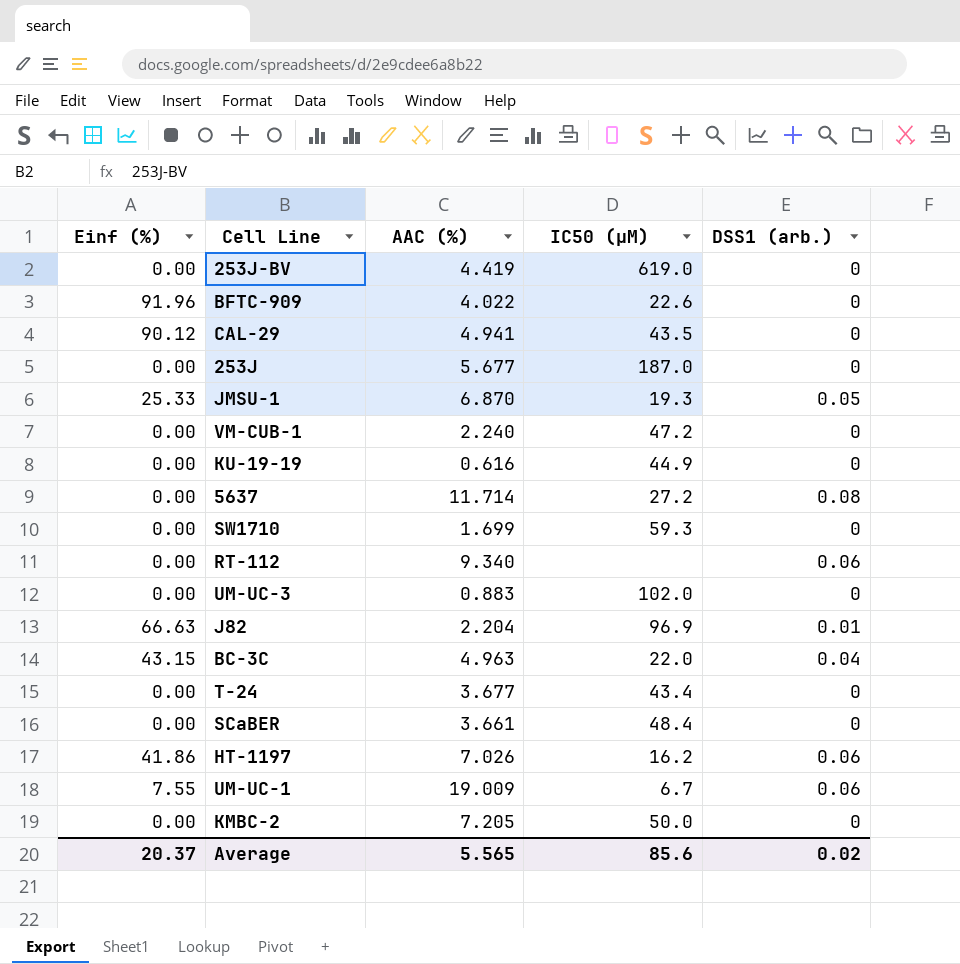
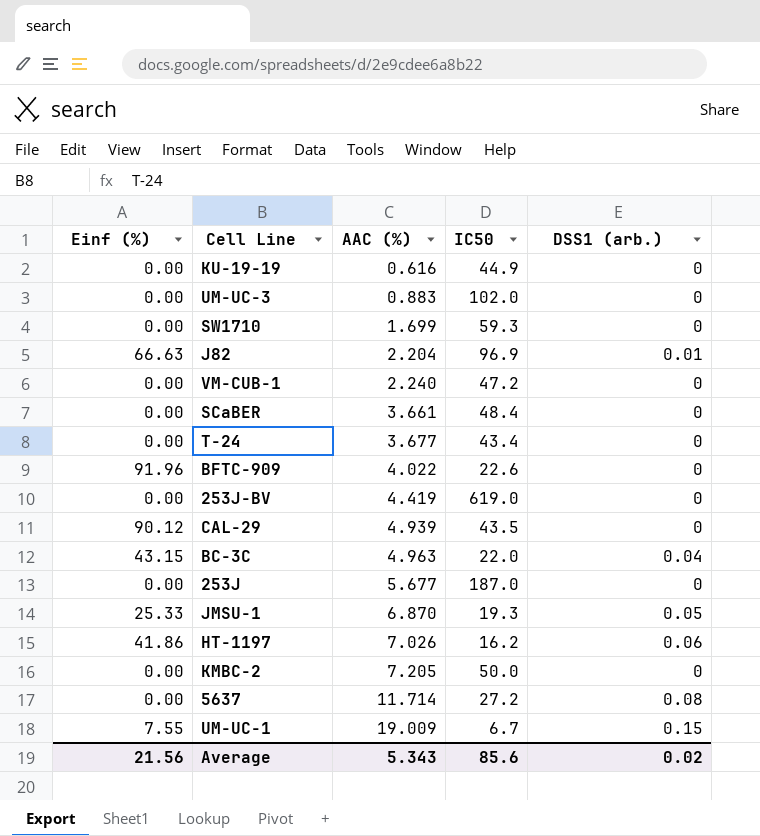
row order: none -> AAC (%) ascending
column name: IC50 (µM) -> IC50
row RT-112: 0.00 | 9.340 | none | 0.06 -> none
CAL-29 | AAC (%): 4.941 -> 4.939
UM-UC-1 | DSS1 (arb.): 0.06 -> 0.15
Average | Einf (%): 20.37 -> 21.56
Average | AAC (%): 5.565 -> 5.343

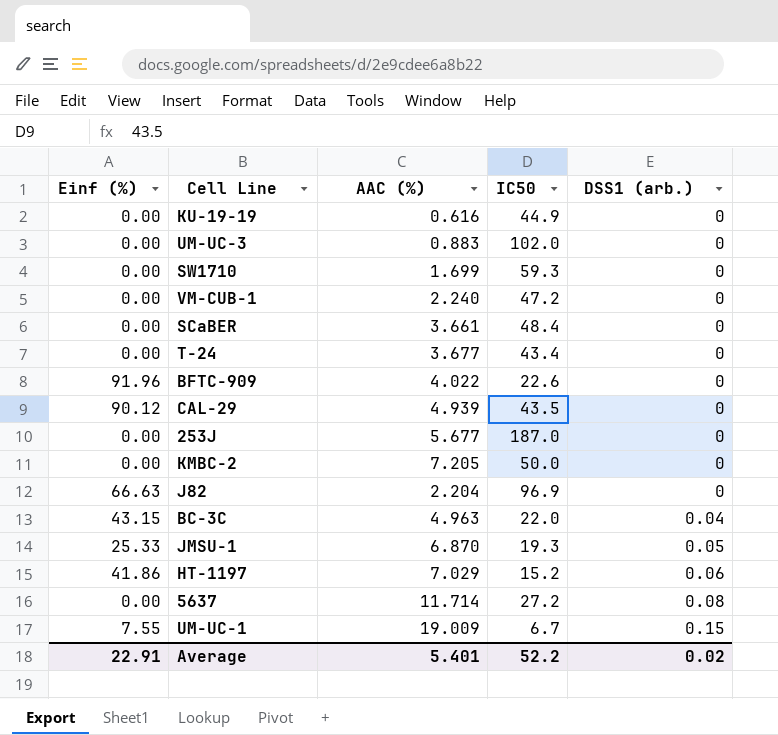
row order: AAC (%) ascending -> DSS1 (arb.) ascending
row 253J-BV: 0.00 | 4.419 | 619.0 | 0 -> none
J82 | DSS1 (arb.): 0.01 -> 0
HT-1197 | AAC (%): 7.026 -> 7.029
HT-1197 | IC50: 16.2 -> 15.2
Average | Einf (%): 21.56 -> 22.91
Average | AAC (%): 5.343 -> 5.401
Average | IC50: 85.6 -> 52.2

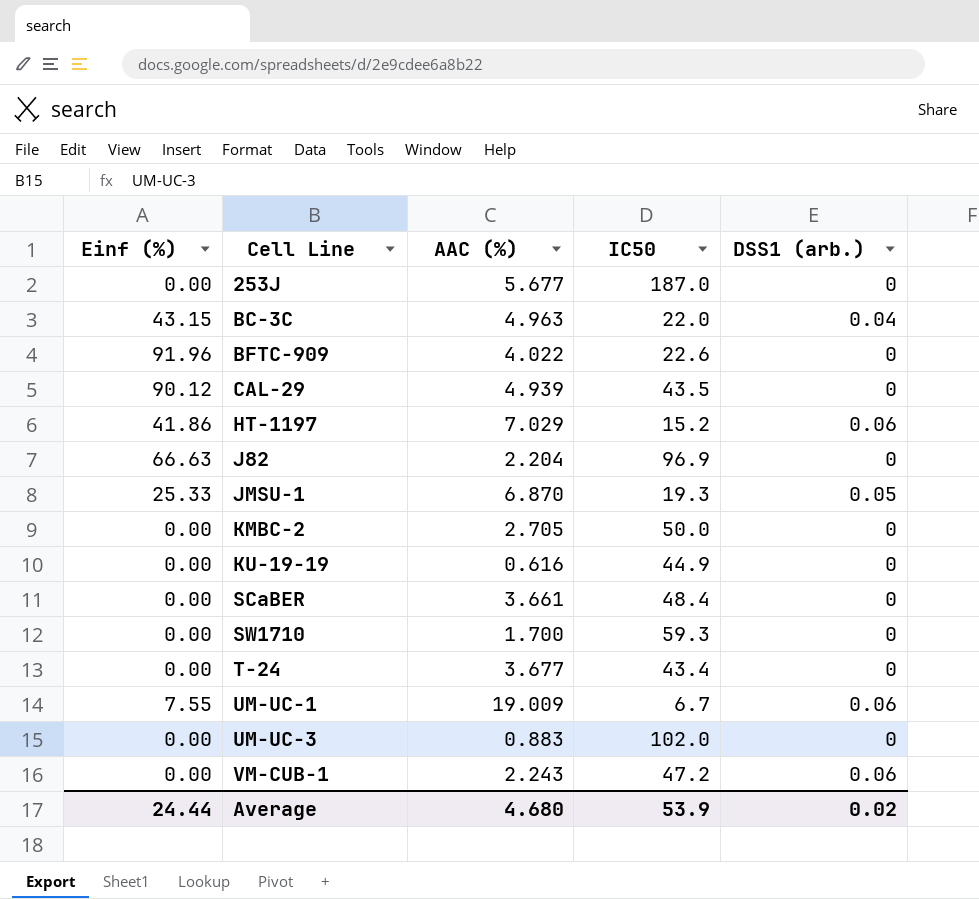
row order: DSS1 (arb.) ascending -> Cell Line ascending
row 5637: 0.00 | 11.714 | 27.2 | 0.08 -> none
KMBC-2 | AAC (%): 7.205 -> 2.705
SW1710 | AAC (%): 1.699 -> 1.700
UM-UC-1 | DSS1 (arb.): 0.15 -> 0.06
VM-CUB-1 | AAC (%): 2.240 -> 2.243
VM-CUB-1 | DSS1 (arb.): 0 -> 0.06
Average | Einf (%): 22.91 -> 24.44
Average | AAC (%): 5.401 -> 4.680
Average | IC50: 52.2 -> 53.9

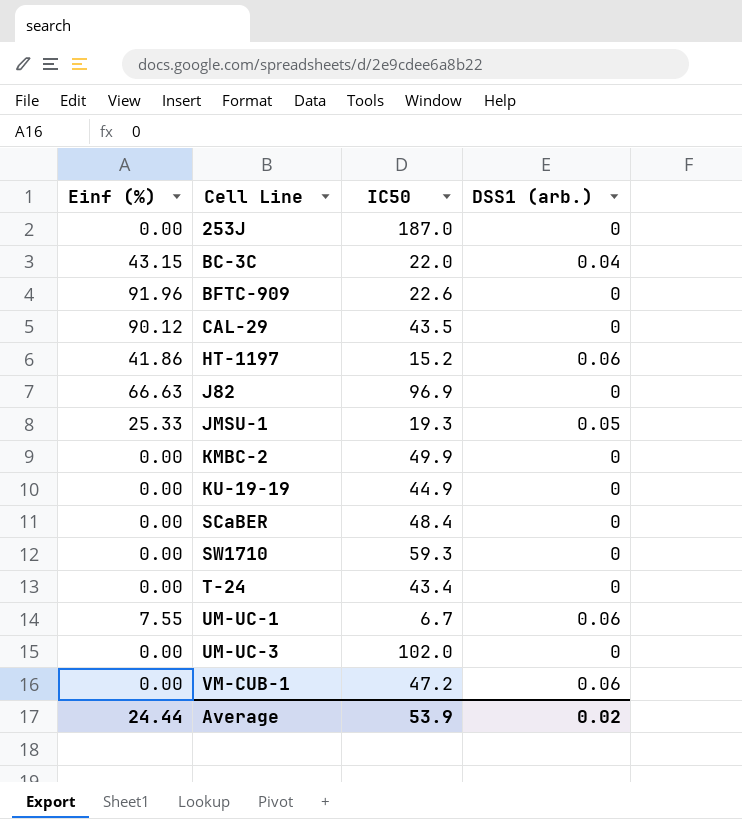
column AAC (%) | position: 3 -> none
KMBC-2 | IC50: 50.0 -> 49.9

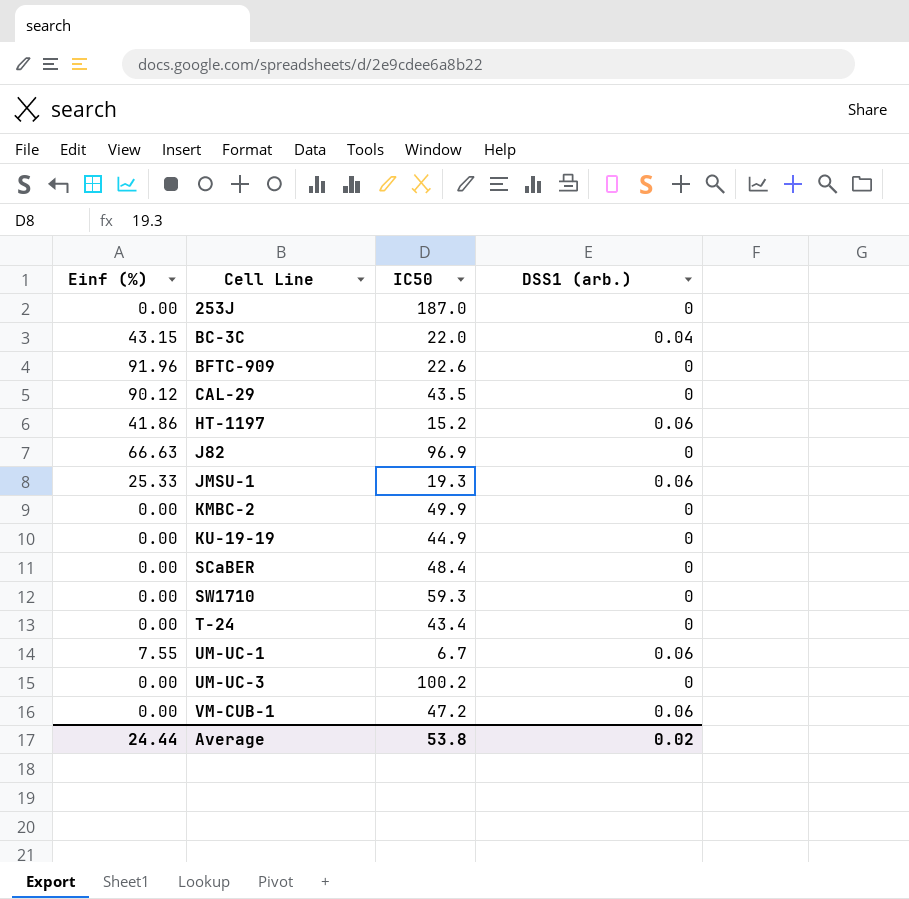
JMSU-1 | DSS1 (arb.): 0.05 -> 0.06
UM-UC-3 | IC50: 102.0 -> 100.2
Average | IC50: 53.9 -> 53.8

